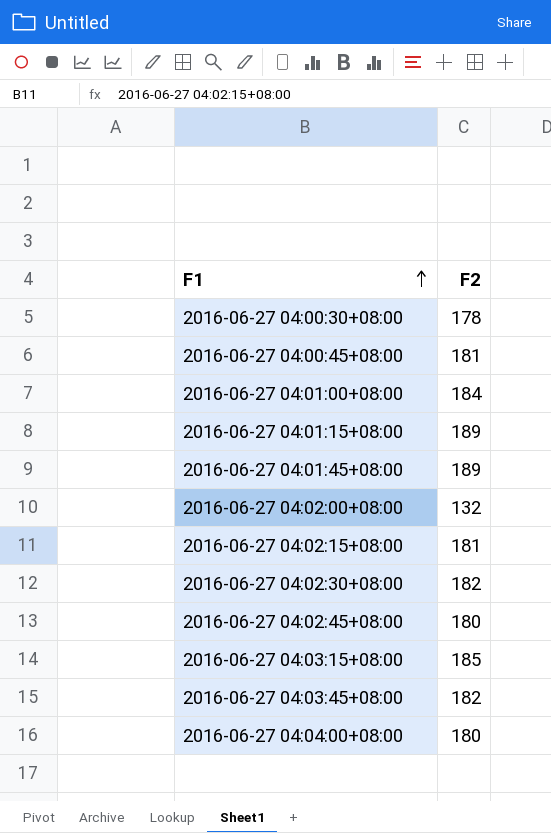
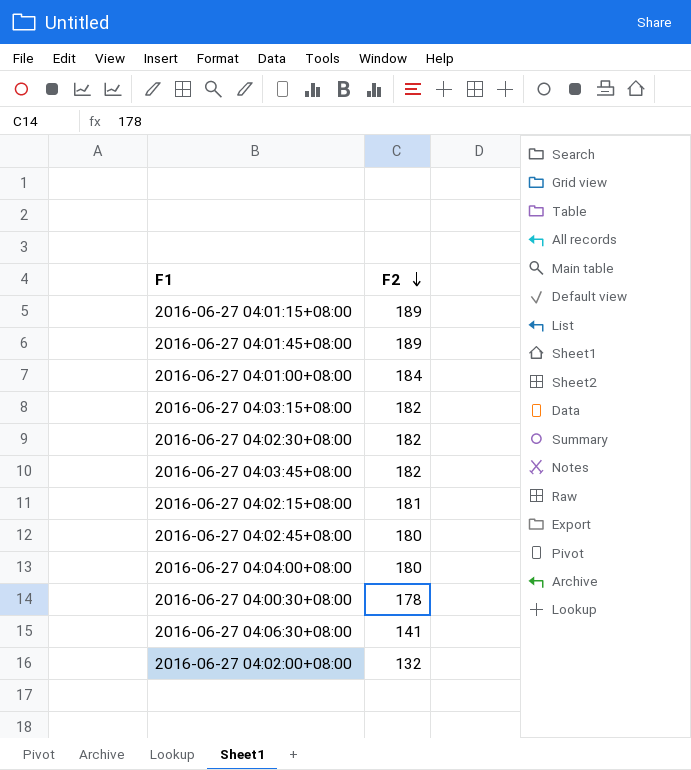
row order: F1 ascending -> F2 descending
row 2016-06-27 04:00:45+08:00: 181 -> none
2016-06-27 04:03:15+08:00 | F2: 185 -> 182
row 2016-06-27 04:06:30+08:00: none -> 141

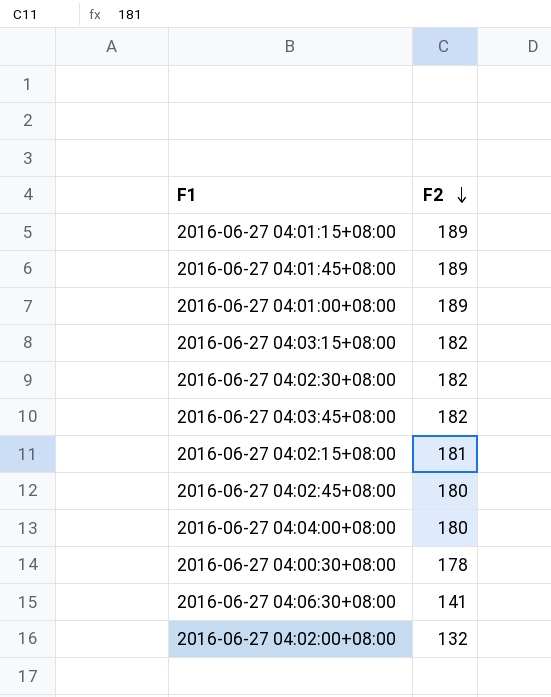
2016-06-27 04:01:00+08:00 | F2: 184 -> 189

